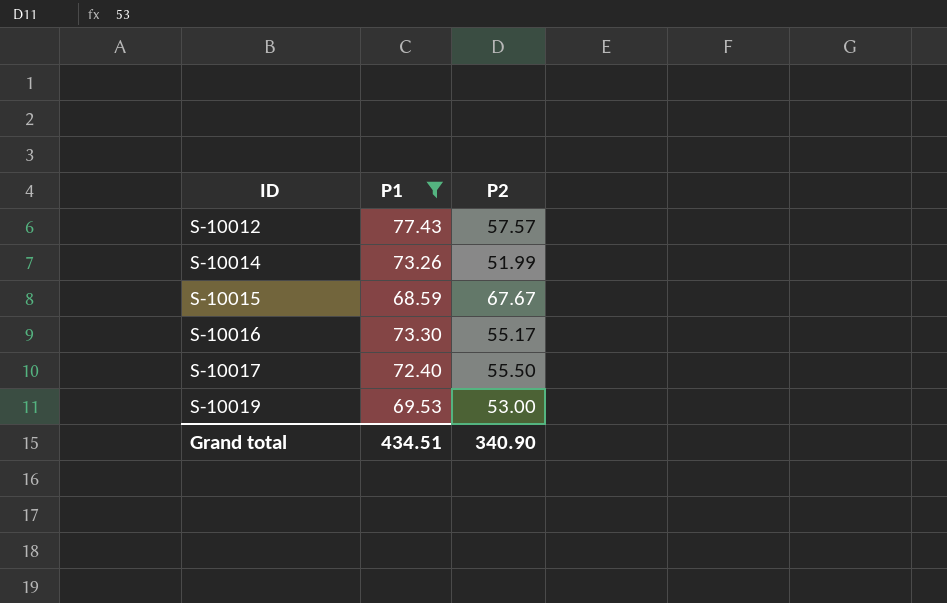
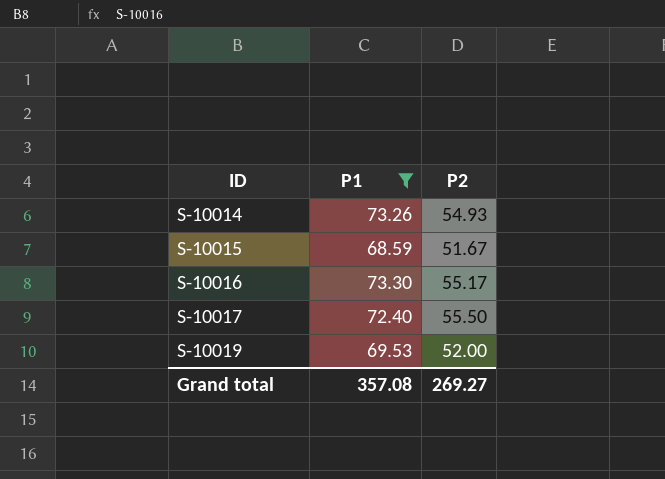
row S-10012: 77.43 | 57.57 -> none
S-10014 | P2: 51.99 -> 54.93
S-10015 | P2: 67.67 -> 51.67
S-10019 | P2: 53.00 -> 52.00
Grand total | P1: 434.51 -> 357.08
Grand total | P2: 340.90 -> 269.27

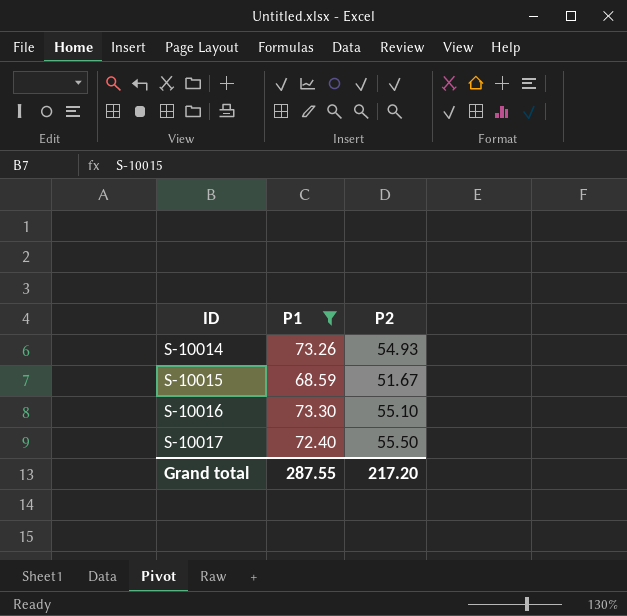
row S-10019: 69.53 | 52.00 -> none
S-10016 | P2: 55.17 -> 55.10
Grand total | P1: 357.08 -> 287.55
Grand total | P2: 269.27 -> 217.20

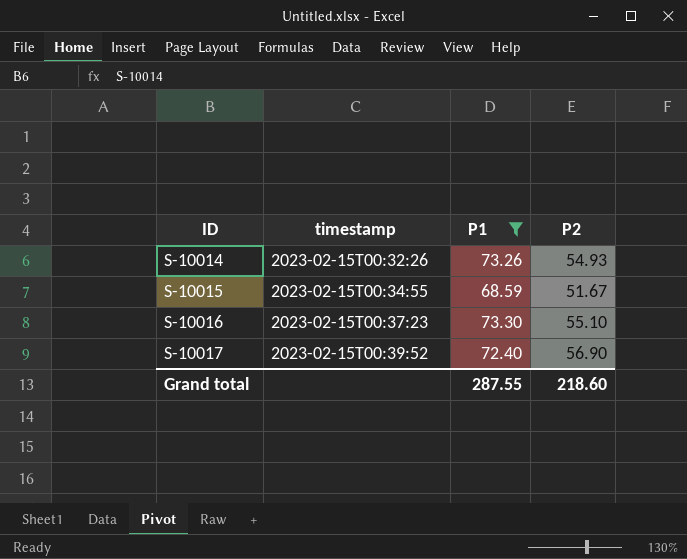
column timestamp | position: none -> 2
S-10017 | P2: 55.50 -> 56.90
Grand total | P2: 217.20 -> 218.60

